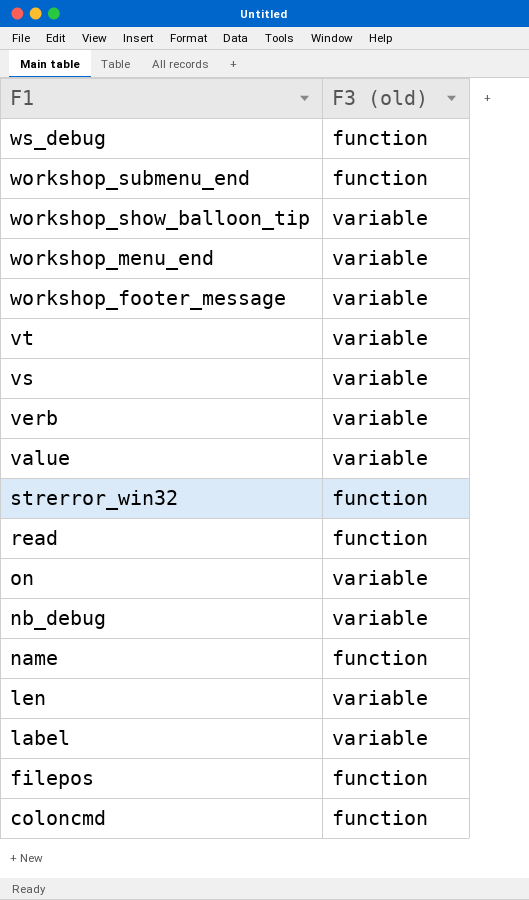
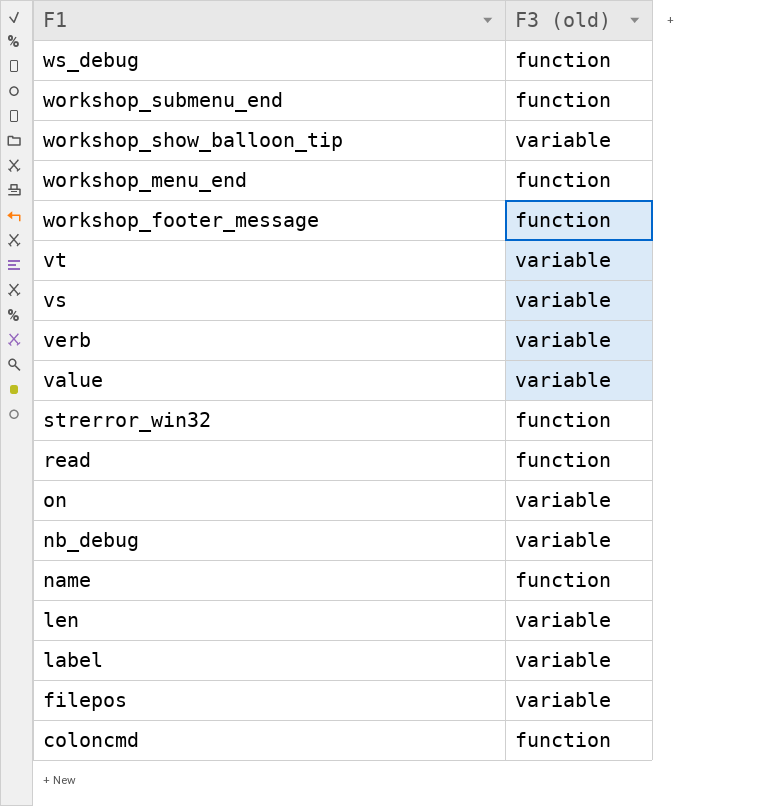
workshop_menu_end | F3 (old): variable -> function
workshop_footer_message | F3 (old): variable -> function
filepos | F3 (old): function -> variable

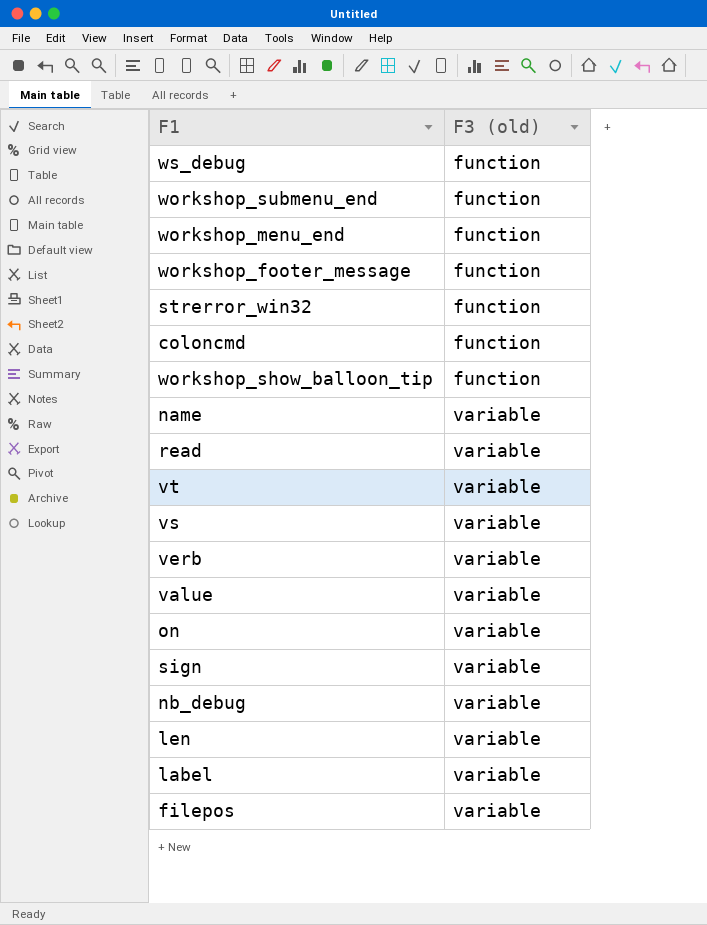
row order: F1 descending -> F3 (old) ascending
workshop_show_balloon_tip | F3 (old): variable -> function
name | F3 (old): function -> variable
read | F3 (old): function -> variable
row sign: none -> variable

